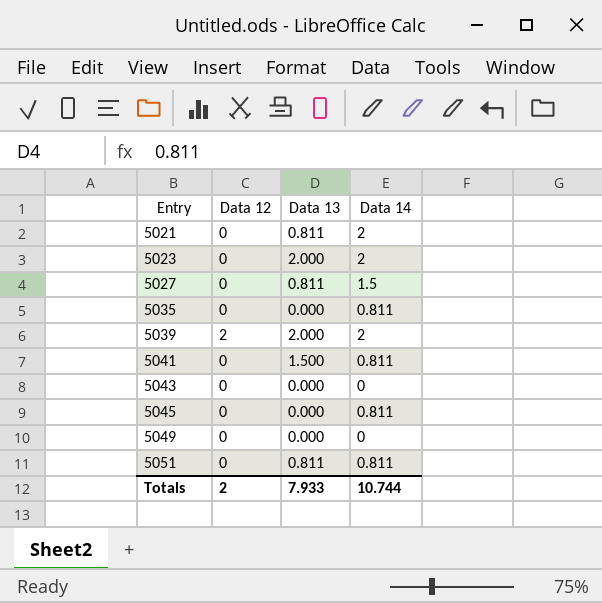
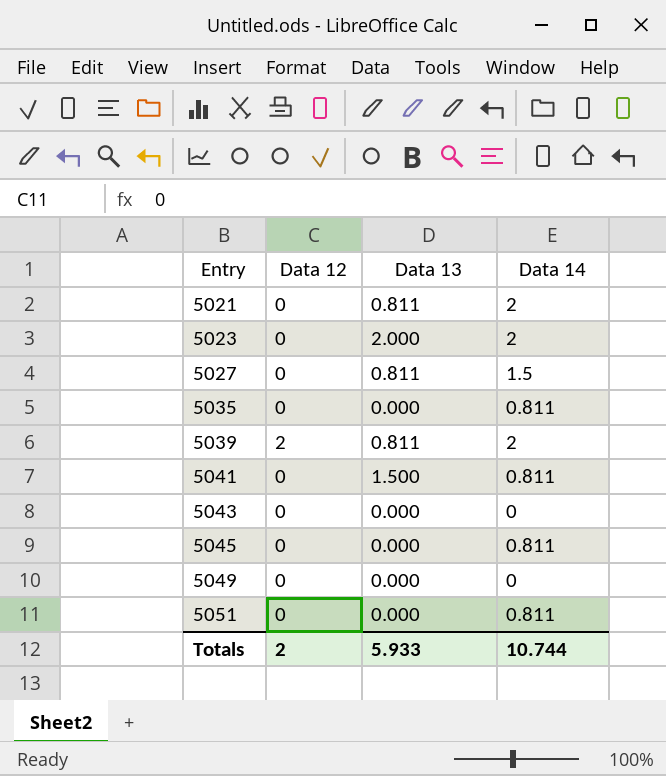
5039 | Data 13: 2.000 -> 0.811
5051 | Data 13: 0.811 -> 0.000
Totals | Data 13: 7.933 -> 5.933

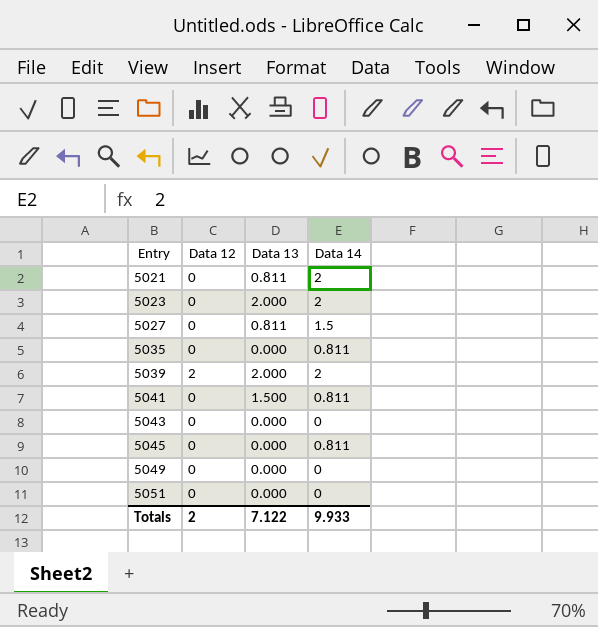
5039 | Data 13: 0.811 -> 2.000
5051 | Data 14: 0.811 -> 0
Totals | Data 13: 5.933 -> 7.122
Totals | Data 14: 10.744 -> 9.933

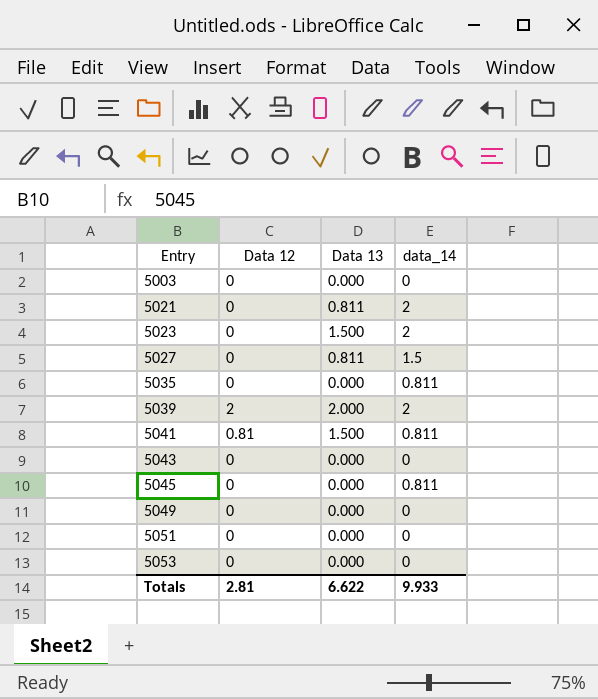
column name: Data 14 -> data_14
row 5003: none -> 0 | 0.000 | 0
5023 | Data 13: 2.000 -> 1.500
5041 | Data 12: 0 -> 0.81
row 5053: none -> 0 | 0.000 | 0
Totals | Data 12: 2 -> 2.81
Totals | Data 13: 7.122 -> 6.622

